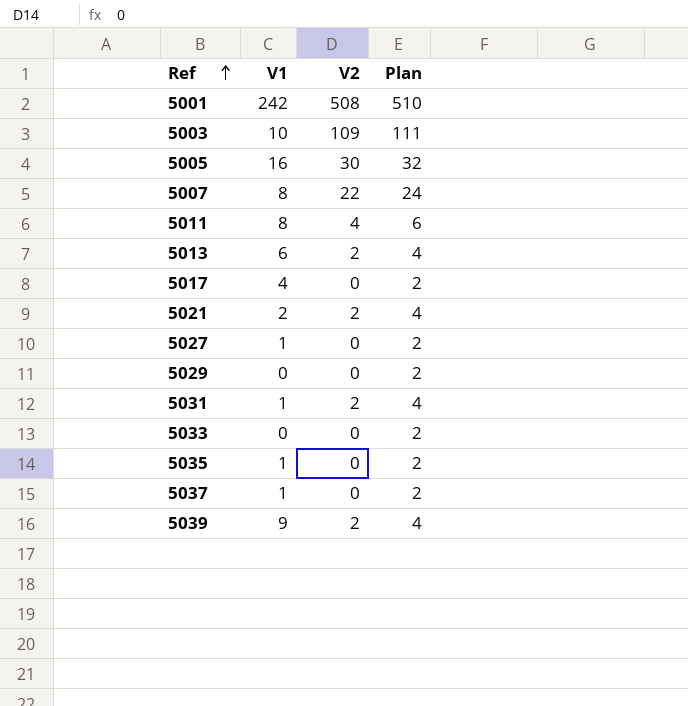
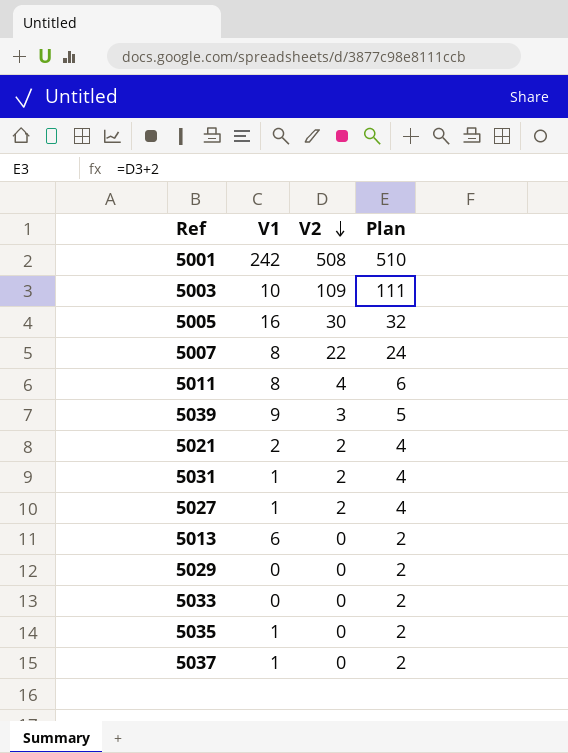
row order: Ref ascending -> V2 descending
row 5017: 4 | 0 | 2 -> none
5039 | V2: 2 -> 3
5039 | Plan: 4 -> 5
5027 | V2: 0 -> 2
5027 | Plan: 2 -> 4
5013 | V2: 2 -> 0
5013 | Plan: 4 -> 2

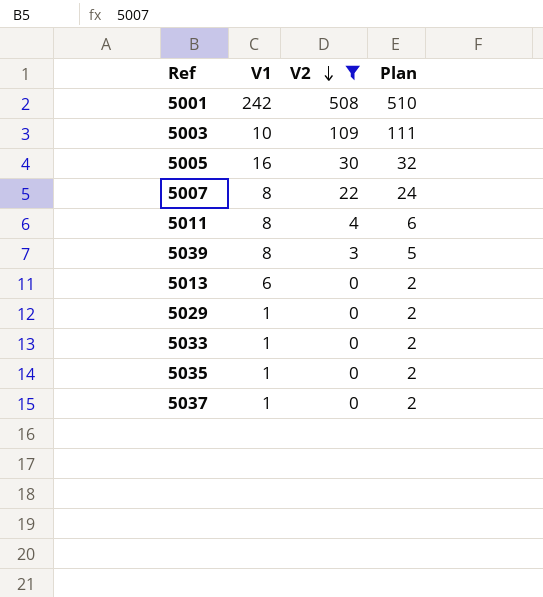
filter: none -> V2 != 2
5039 | V1: 9 -> 8
5029 | V1: 0 -> 1
5033 | V1: 0 -> 1

